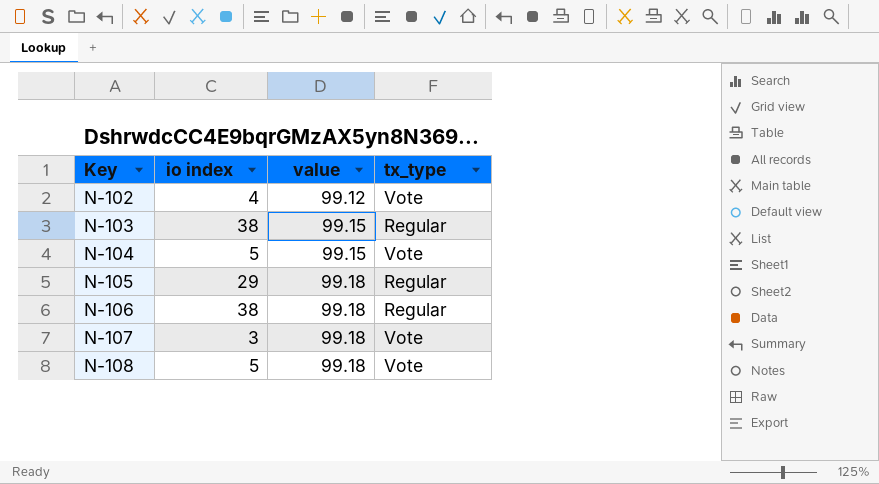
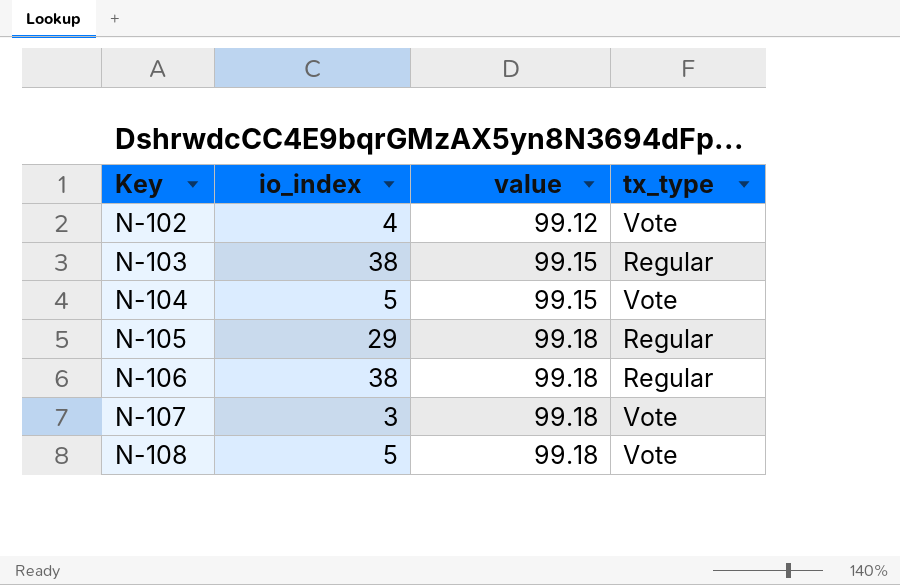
column name: io index -> io_index

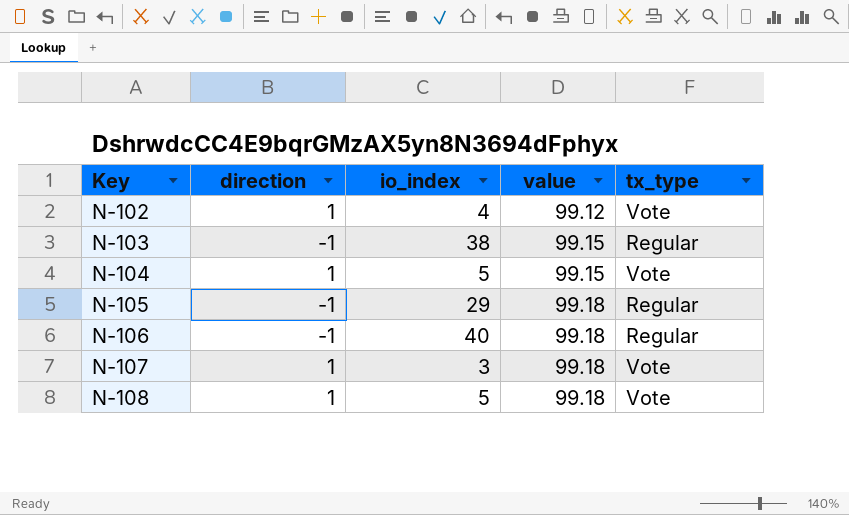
column direction | position: none -> 2
N-106 | io_index: 38 -> 40

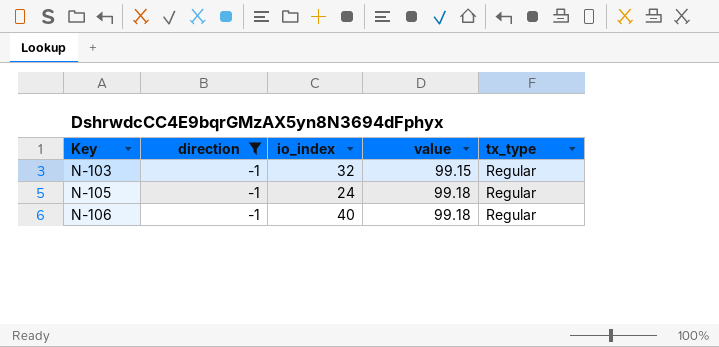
filter: none -> direction = -1
N-103 | io_index: 38 -> 32
N-105 | io_index: 29 -> 24

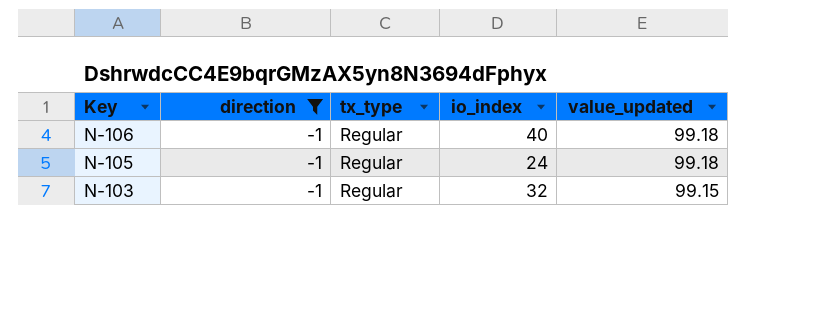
row order: Key ascending -> Key descending
column tx_type | position: 5 -> 3
column name: value -> value_updated

